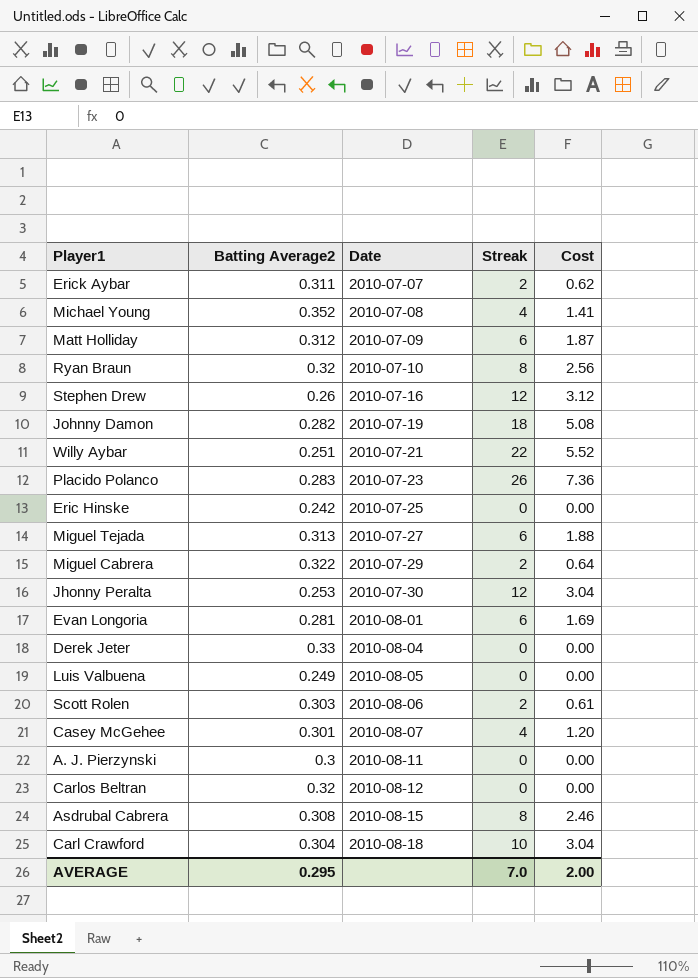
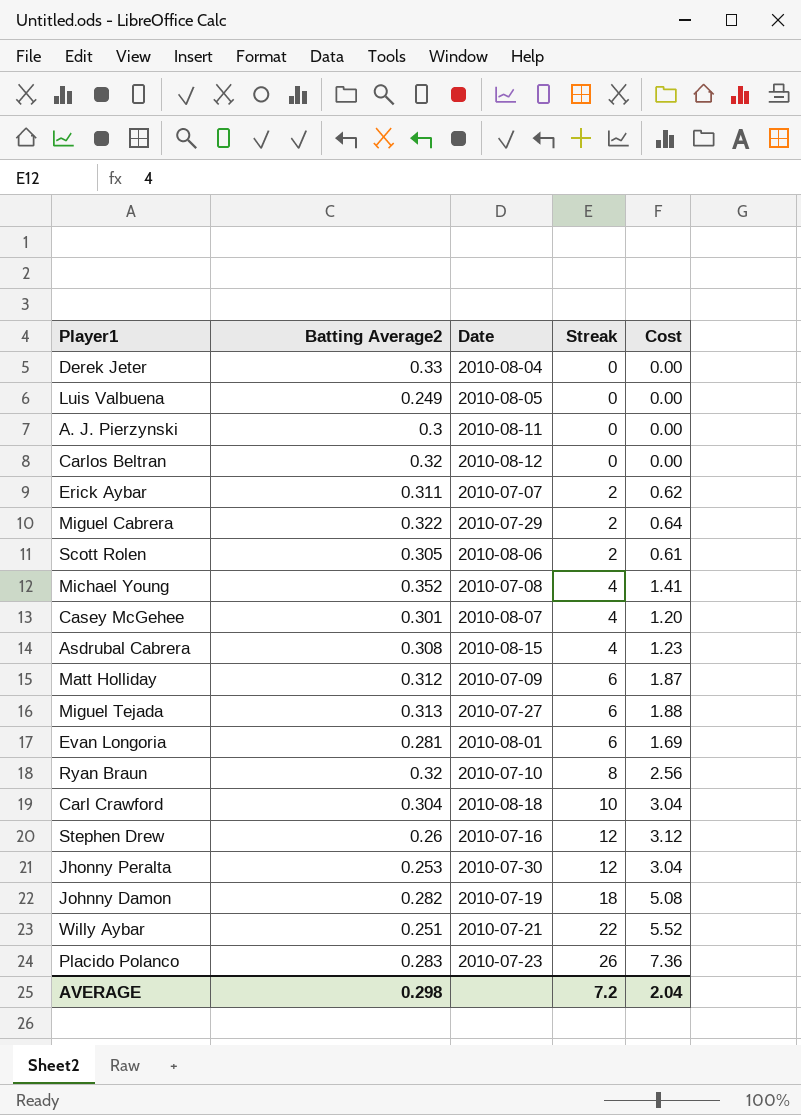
row order: Date ascending -> Streak ascending
row Eric Hinske: 0.242 | 2010-07-25 | 0 | 0.00 -> none
Scott Rolen | Batting Average2: 0.303 -> 0.305
Asdrubal Cabrera | Streak: 8 -> 4
Asdrubal Cabrera | Cost: 2.46 -> 1.23
AVERAGE | Batting Average2: 0.295 -> 0.298
AVERAGE | Streak: 7.0 -> 7.2
AVERAGE | Cost: 2.00 -> 2.04

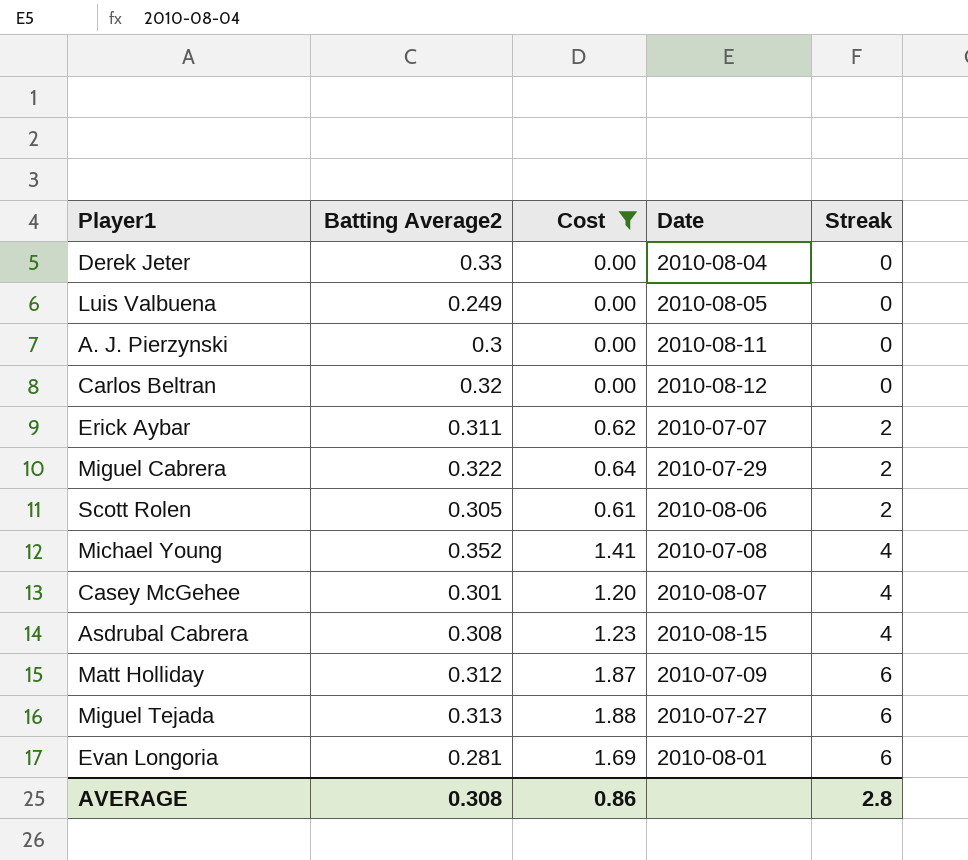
filter: none -> Cost <= 1.88
column Cost | position: 5 -> 3
AVERAGE | Batting Average2: 0.298 -> 0.308
AVERAGE | Cost: 2.04 -> 0.86
AVERAGE | Streak: 7.2 -> 2.8

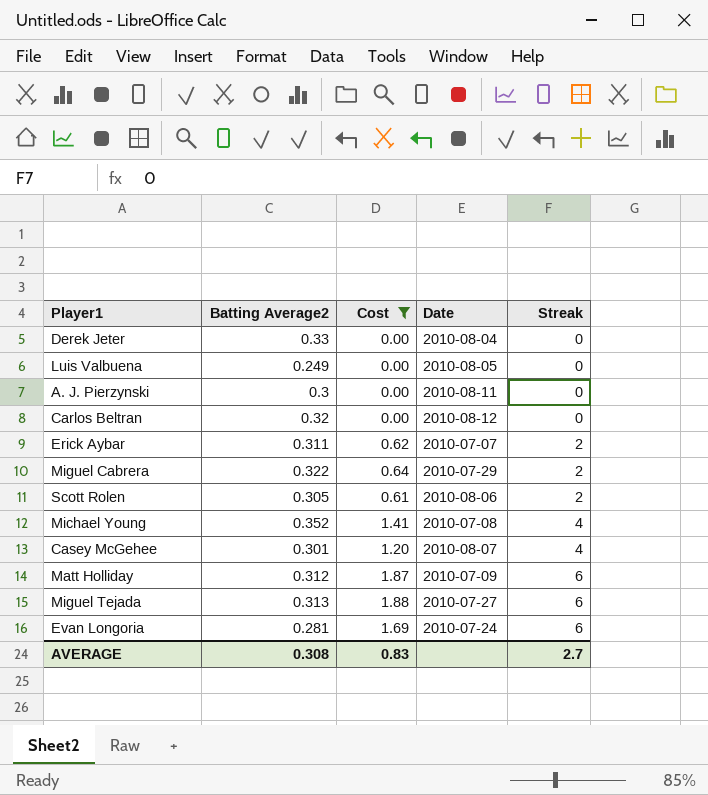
row Asdrubal Cabrera: 0.308 | 1.23 | 2010-08-15 | 4 -> none
Evan Longoria | Date: 2010-08-01 -> 2010-07-24
AVERAGE | Cost: 0.86 -> 0.83
AVERAGE | Streak: 2.8 -> 2.7

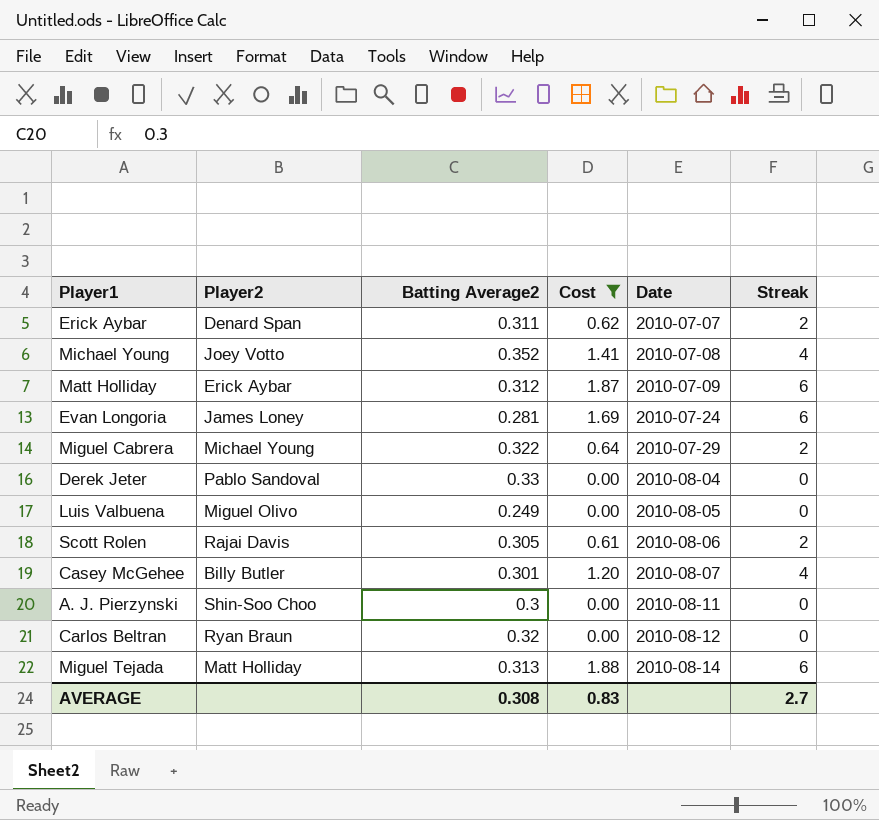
row order: Streak ascending -> Date ascending
column Player2 | position: none -> 2
Miguel Tejada | Date: 2010-07-27 -> 2010-08-14

